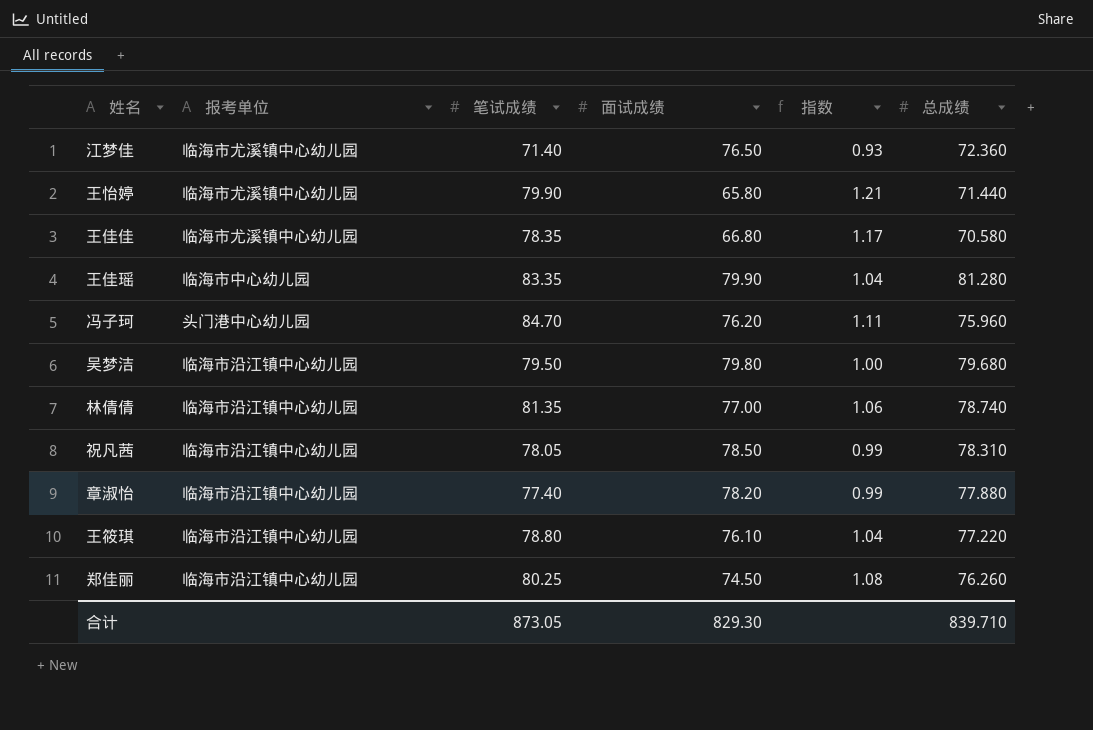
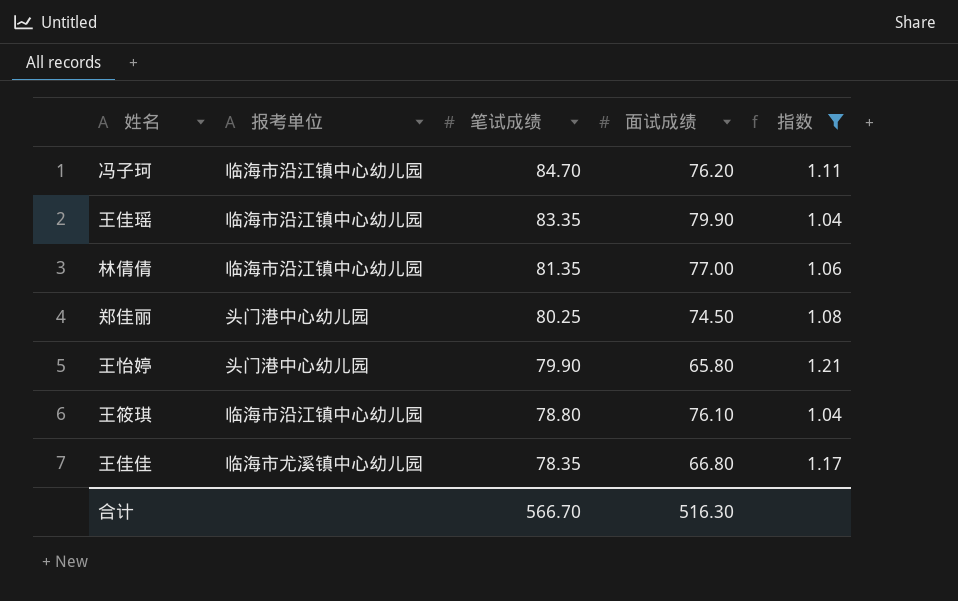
filter: none -> 指数 >= 1.04
row order: none -> 笔试成绩 descending
column 总成绩 | position: 6 -> none
冯子珂 | 报考单位: 头门港中心幼儿园 -> 临海市沿江镇中心幼儿园
王佳瑶 | 报考单位: 临海市中心幼儿园 -> 临海市沿江镇中心幼儿园
郑佳丽 | 报考单位: 临海市沿江镇中心幼儿园 -> 头门港中心幼儿园
王怡婷 | 报考单位: 临海市尤溪镇中心幼儿园 -> 头门港中心幼儿园
合计 | 笔试成绩: 873.05 -> 566.70
合计 | 面试成绩: 829.30 -> 516.30

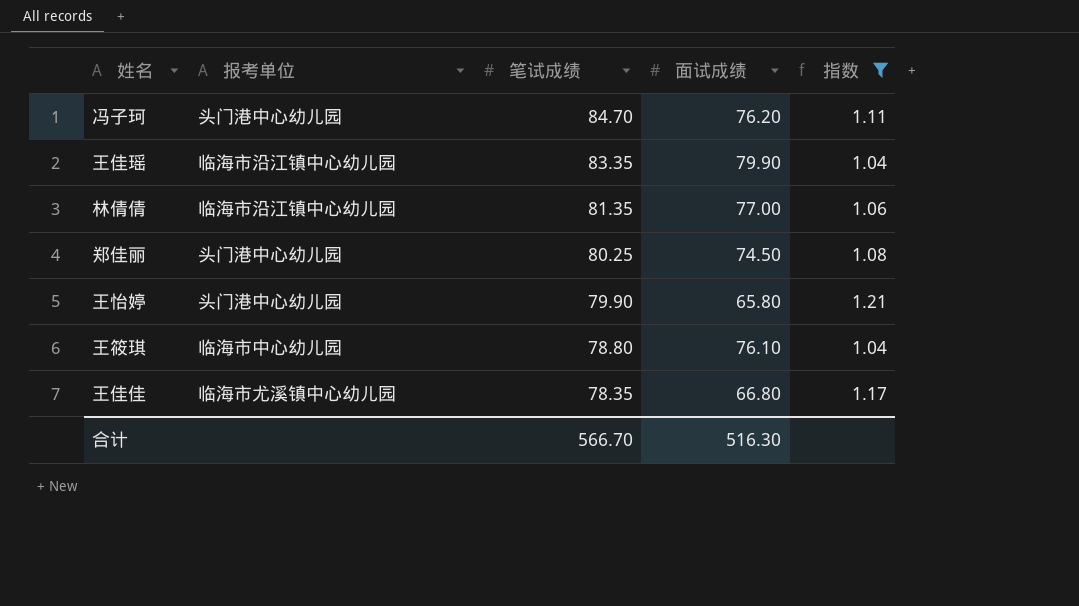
冯子珂 | 报考单位: 临海市沿江镇中心幼儿园 -> 头门港中心幼儿园
王筱琪 | 报考单位: 临海市沿江镇中心幼儿园 -> 临海市中心幼儿园

